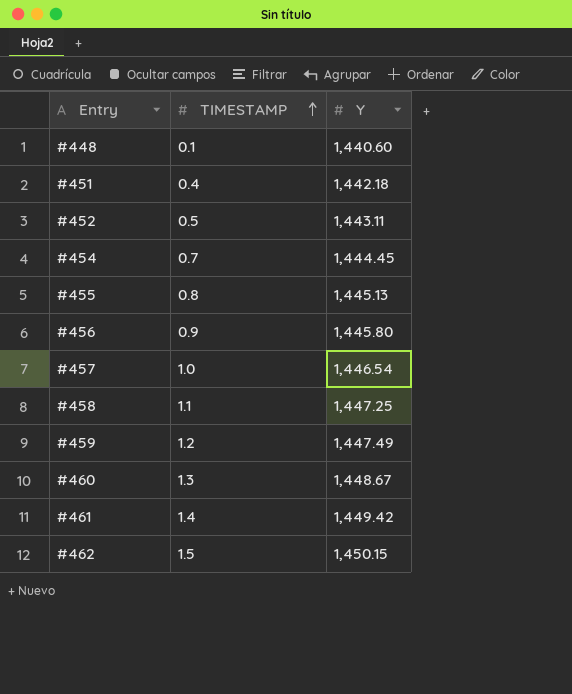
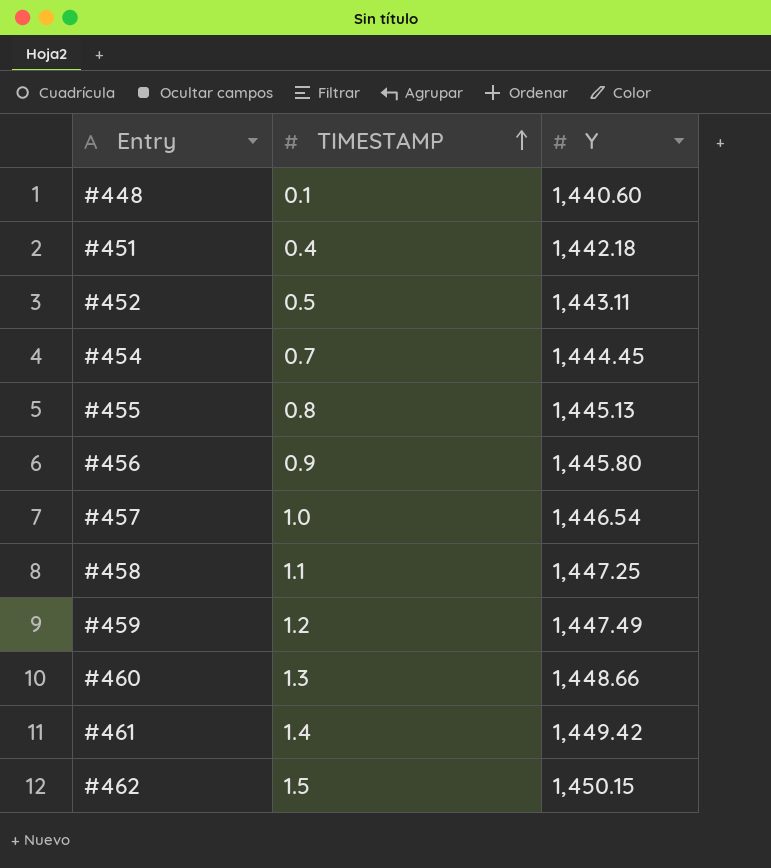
#460 | Y: 1,448.67 -> 1,448.66

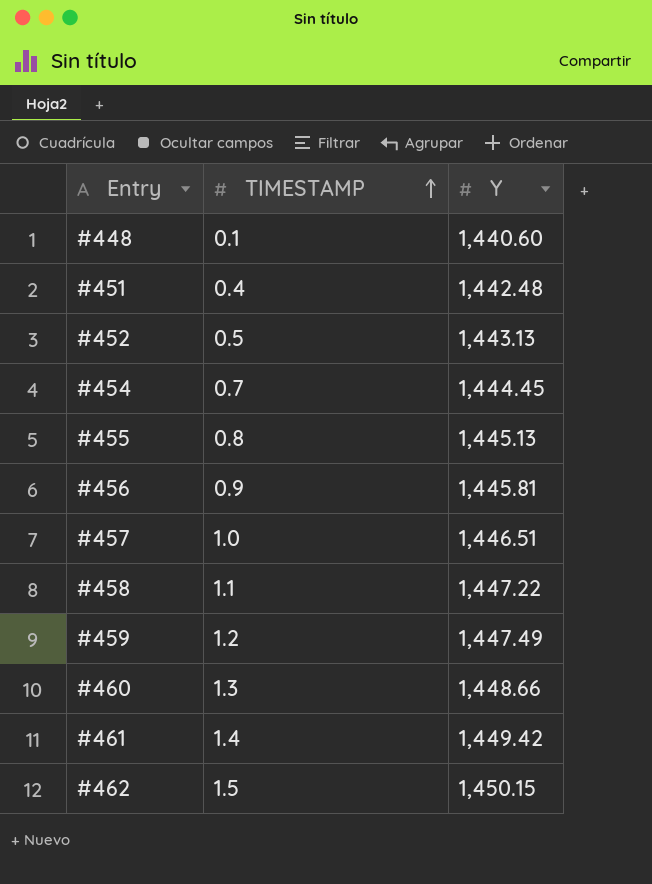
#451 | Y: 1,442.18 -> 1,442.48
#452 | Y: 1,443.11 -> 1,443.13
#456 | Y: 1,445.80 -> 1,445.81
#457 | Y: 1,446.54 -> 1,446.51
#458 | Y: 1,447.25 -> 1,447.22

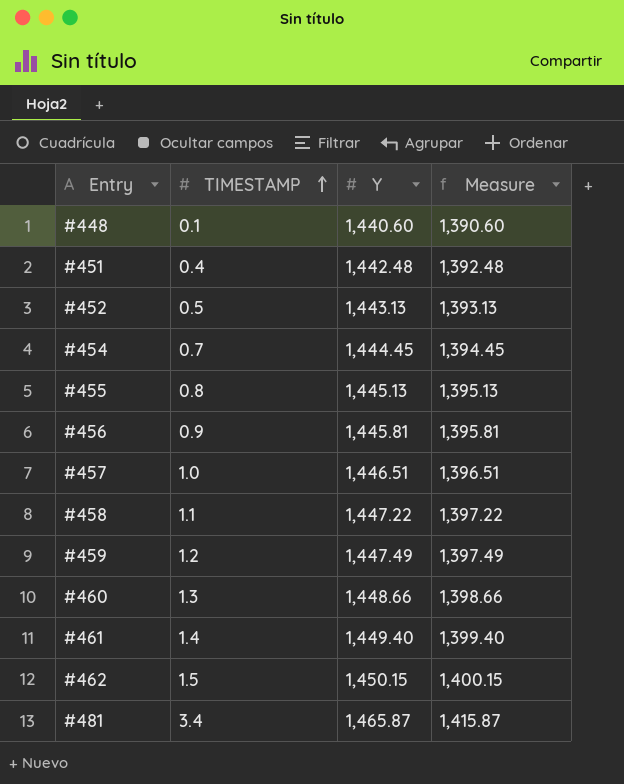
column Measure | formula: none -> [Y] - 50
#461 | Y: 1,449.42 -> 1,449.40
row #481: none -> 3.4 | 1,465.87 | 1,415.87

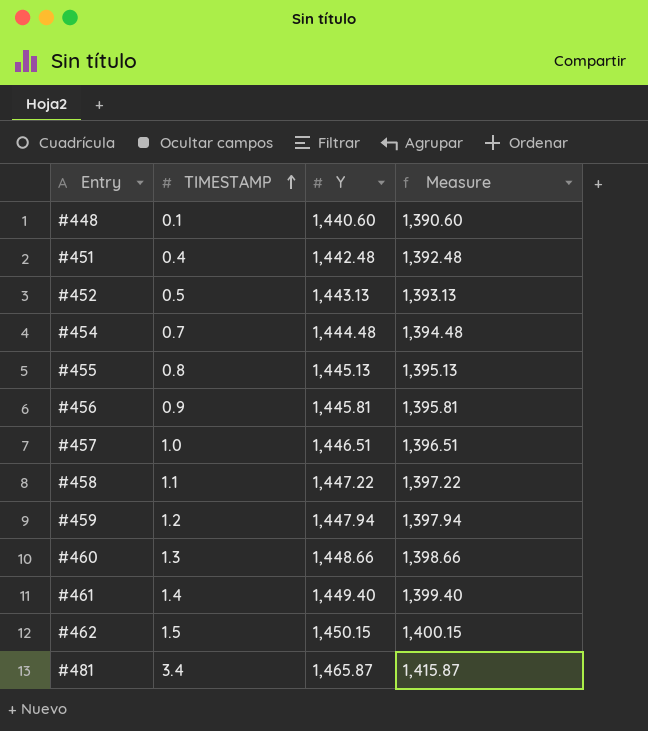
#454 | Y: 1,444.45 -> 1,444.48
#454 | Measure: 1,394.45 -> 1,394.48
#459 | Y: 1,447.49 -> 1,447.94
#459 | Measure: 1,397.49 -> 1,397.94

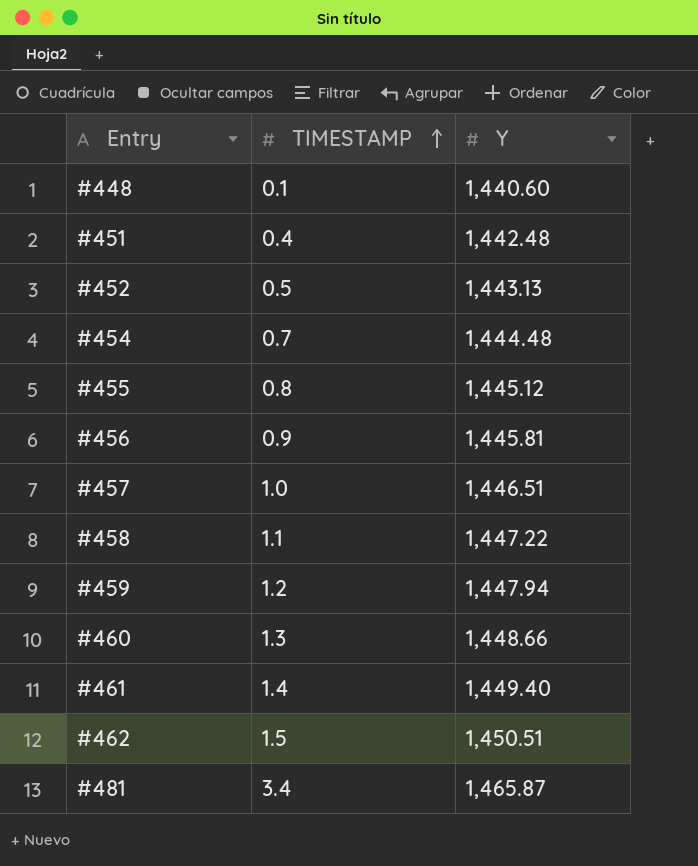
column Measure | formula: [Y] - 50 -> none
#455 | Y: 1,445.13 -> 1,445.12
#462 | Y: 1,450.15 -> 1,450.51

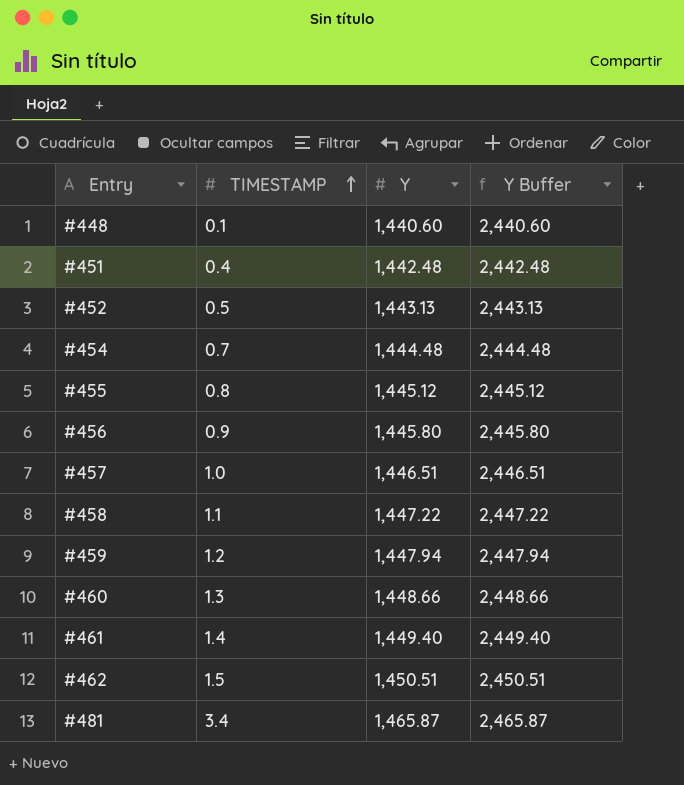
column Y Buffer | formula: none -> [Y] + 1000
#456 | Y: 1,445.81 -> 1,445.80

